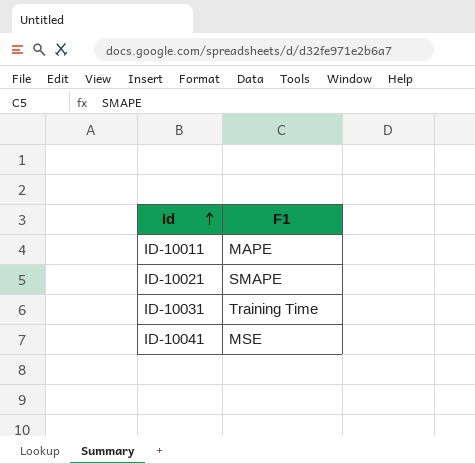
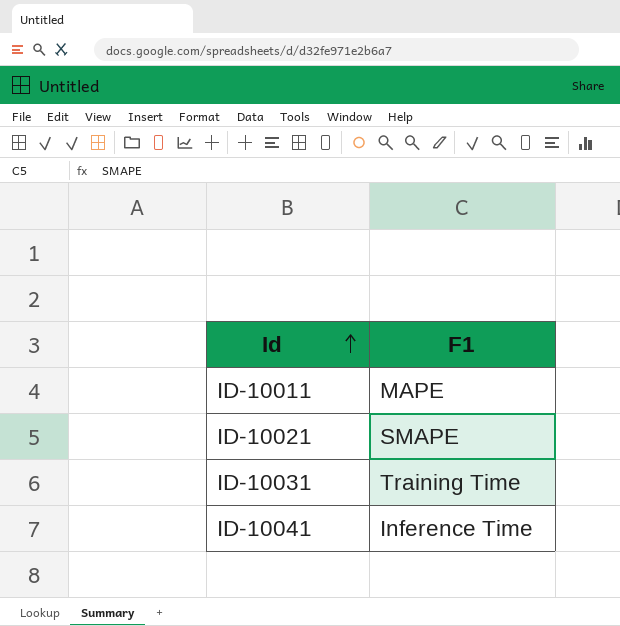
ID-10041 | F1: MSE -> Inference Time

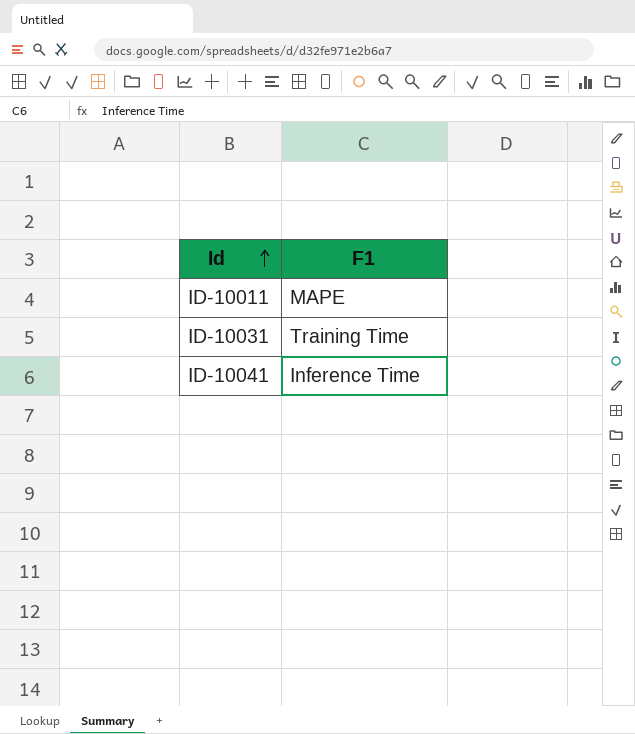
row ID-10021: SMAPE -> none

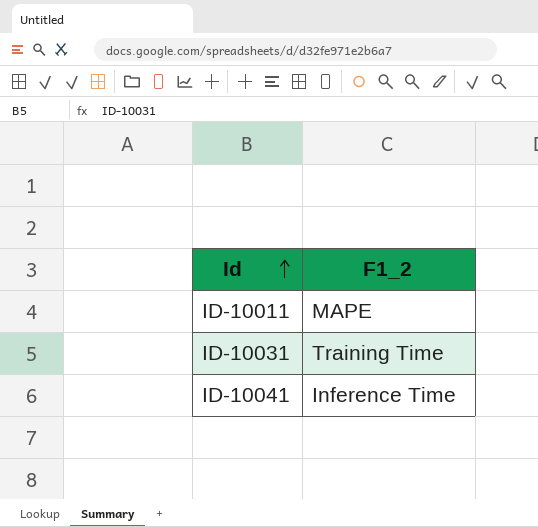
column name: F1 -> F1_2

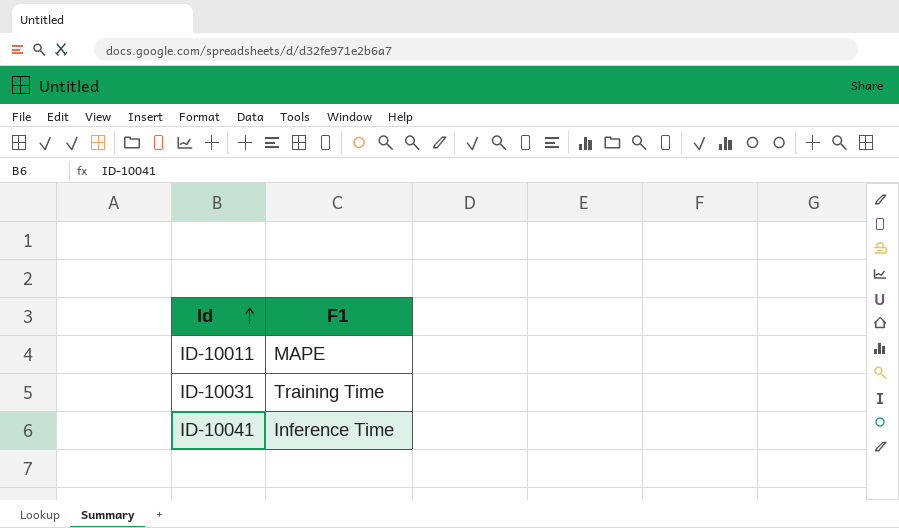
column name: F1_2 -> F1

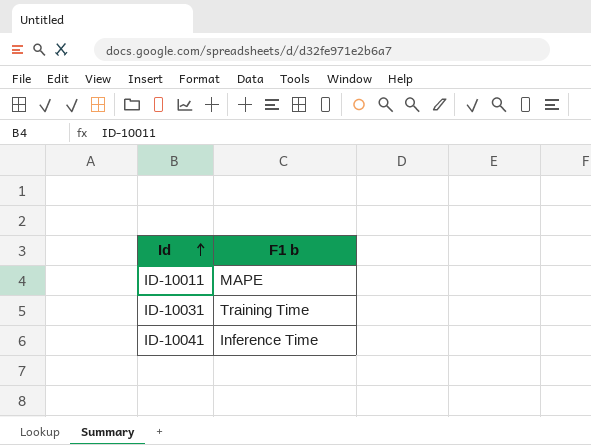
column name: F1 -> F1 b

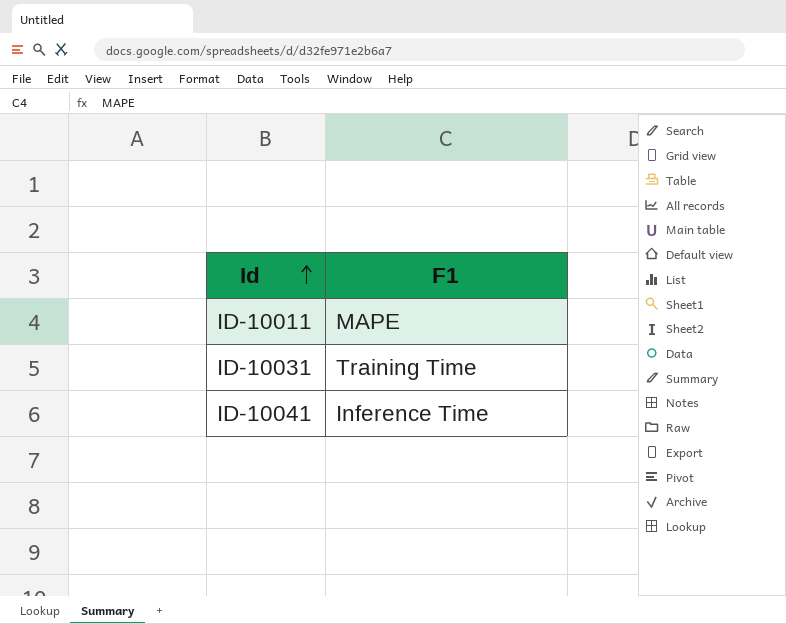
column name: F1 b -> F1

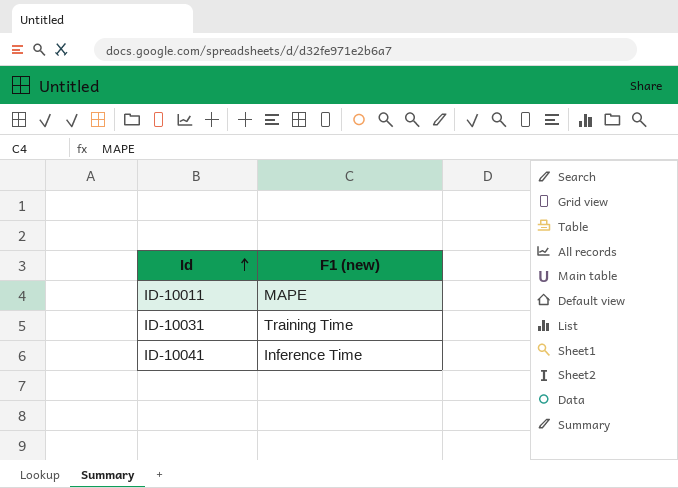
column name: F1 -> F1 (new)

